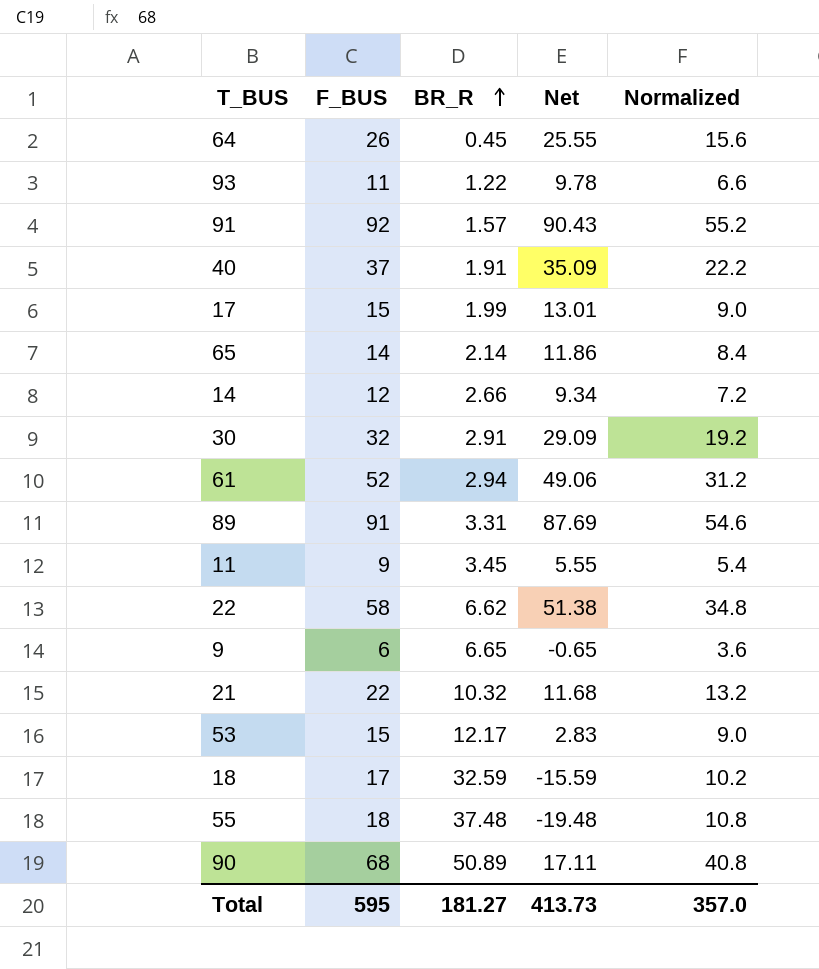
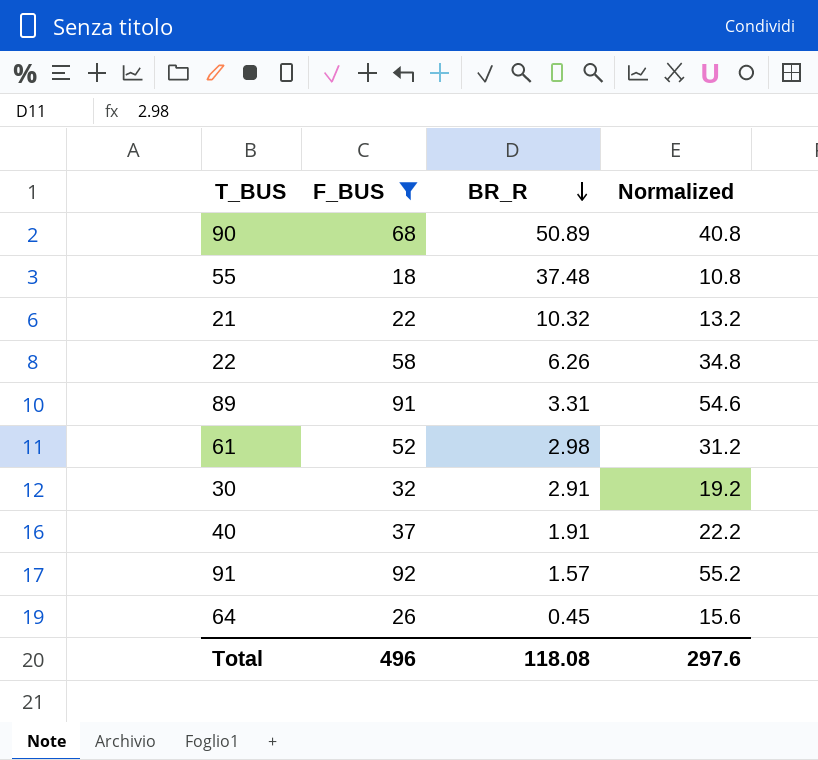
filter: none -> F_BUS >= 18
row order: BR_R ascending -> BR_R descending
column Net | formula: [F_BUS] - [BR_R] -> none
22 | BR_R: 6.62 -> 6.26
61 | BR_R: 2.94 -> 2.98
Total | F_BUS: 595 -> 496
Total | BR_R: 181.27 -> 118.08
Total | Normalized: 357.0 -> 297.6

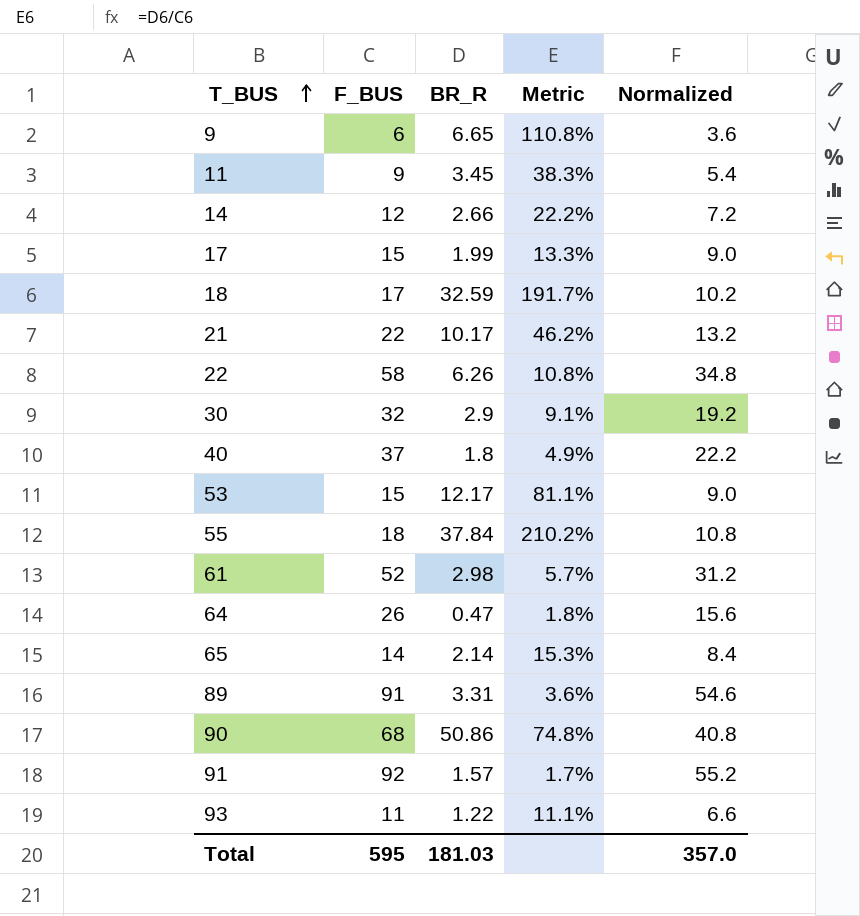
filter: F_BUS >= 18 -> none
row order: BR_R descending -> T_BUS ascending
column Metric | formula: none -> [BR_R] / [F_BUS]
21 | BR_R: 10.32 -> 10.17
30 | BR_R: 2.91 -> 2.9
40 | BR_R: 1.91 -> 1.8
55 | BR_R: 37.48 -> 37.84
64 | BR_R: 0.45 -> 0.47
90 | BR_R: 50.89 -> 50.86
Total | F_BUS: 496 -> 595
Total | BR_R: 118.08 -> 181.03
Total | Normalized: 297.6 -> 357.0

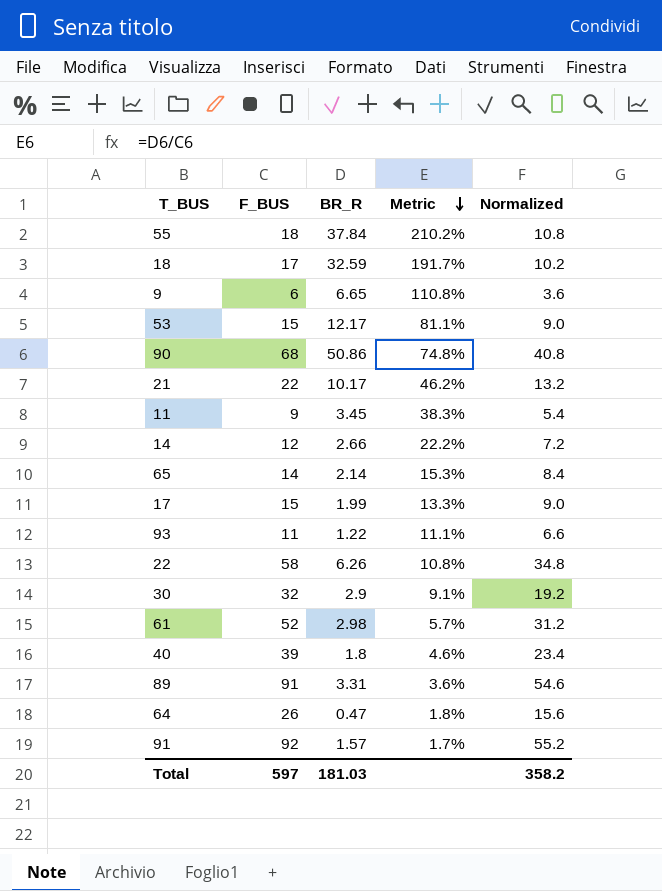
row order: T_BUS ascending -> Metric descending
40 | F_BUS: 37 -> 39
40 | Metric: 4.9% -> 4.6%
40 | Normalized: 22.2 -> 23.4
Total | F_BUS: 595 -> 597
Total | Normalized: 357.0 -> 358.2

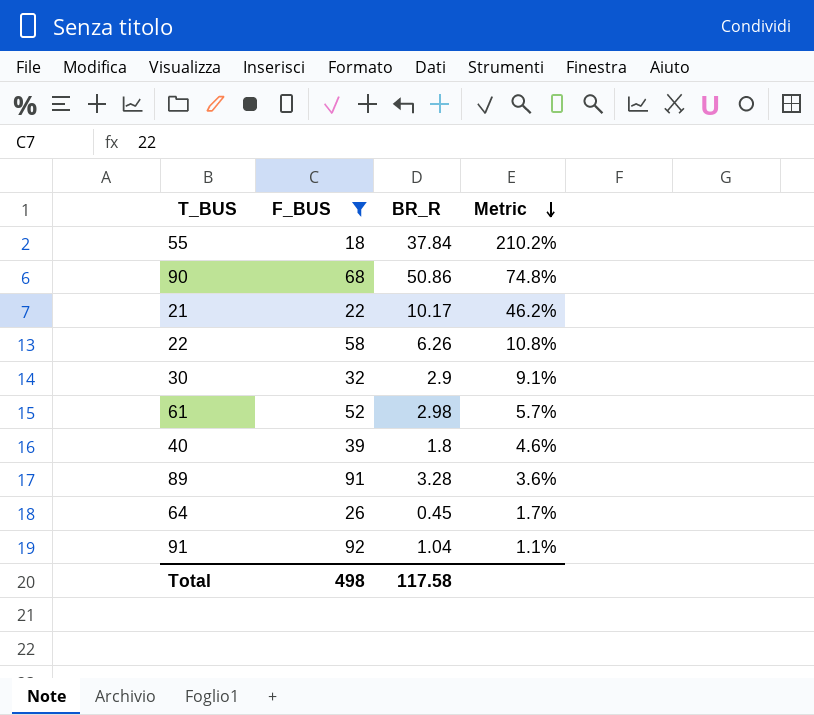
filter: none -> F_BUS >= 18
column Normalized | formula: [F_BUS] * 0.6 -> none
89 | BR_R: 3.31 -> 3.28
64 | BR_R: 0.47 -> 0.45
64 | Metric: 1.8% -> 1.7%
91 | BR_R: 1.57 -> 1.04
91 | Metric: 1.7% -> 1.1%
Total | F_BUS: 597 -> 498
Total | BR_R: 181.03 -> 117.58

